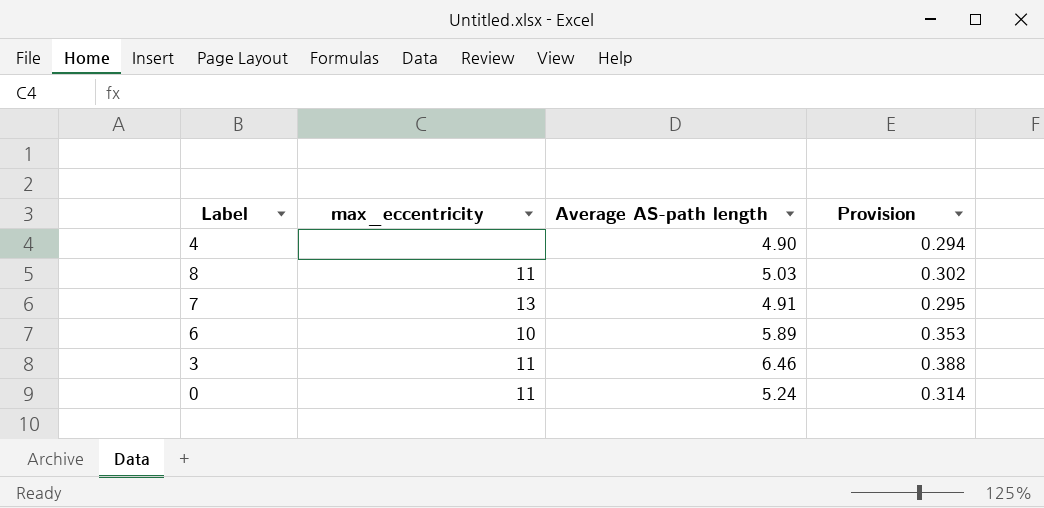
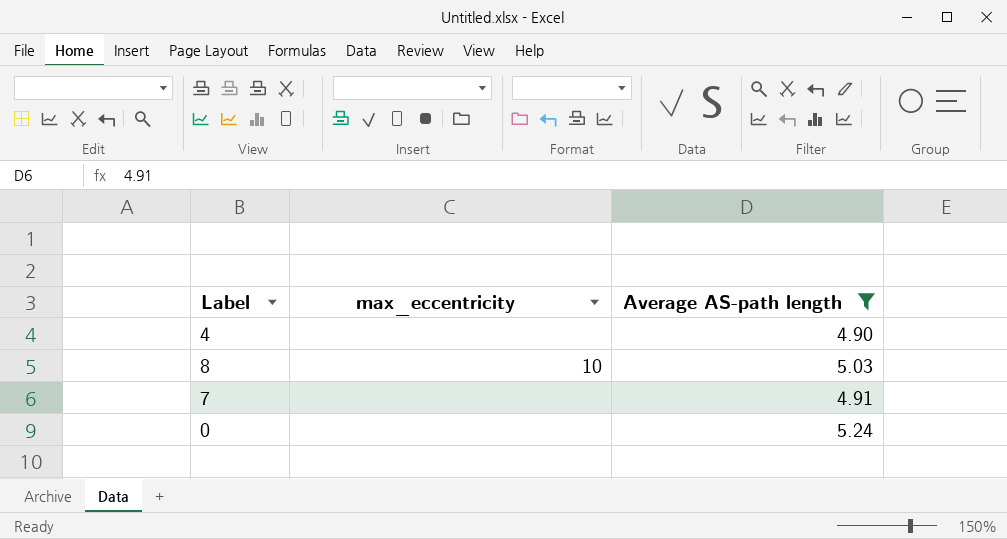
filter: none -> Average AS-path length <= 5.24
column Provision | formula: [Average AS-path length] * 0.06 -> none
8 | max_eccentricity: 11 -> 10
7 | max_eccentricity: 13 -> none
0 | max_eccentricity: 11 -> none

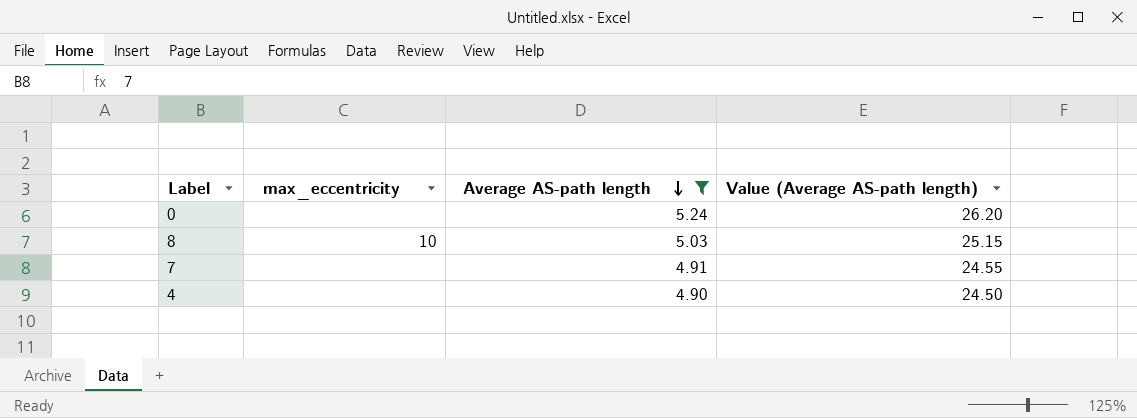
row order: none -> Average AS-path length descending
column Value (Average AS-path length) | formula: none -> [Average AS-path length] * 5

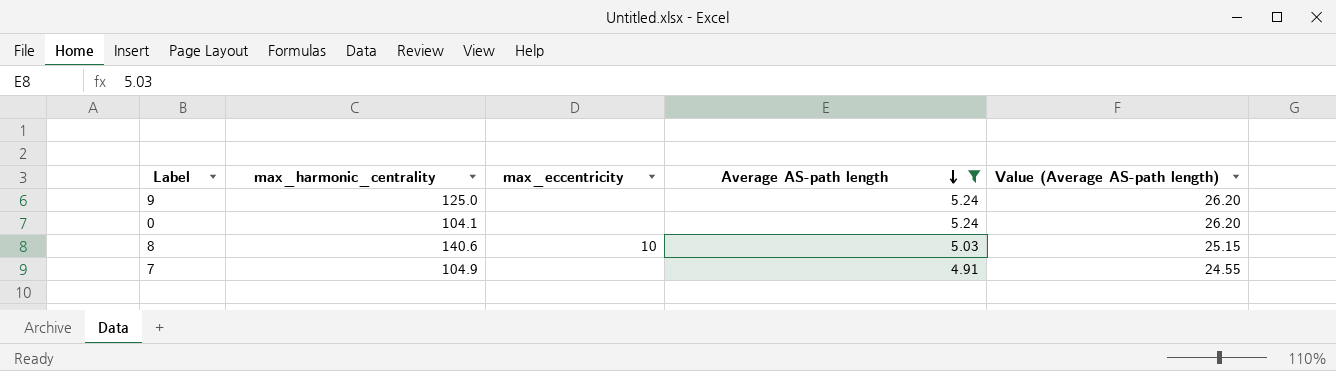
column max_harmonic_centrality | position: none -> 2
row 4: none | 4.90 | 24.50 -> none
row 9: none -> 125.0 | none | 5.24 | 26.20

